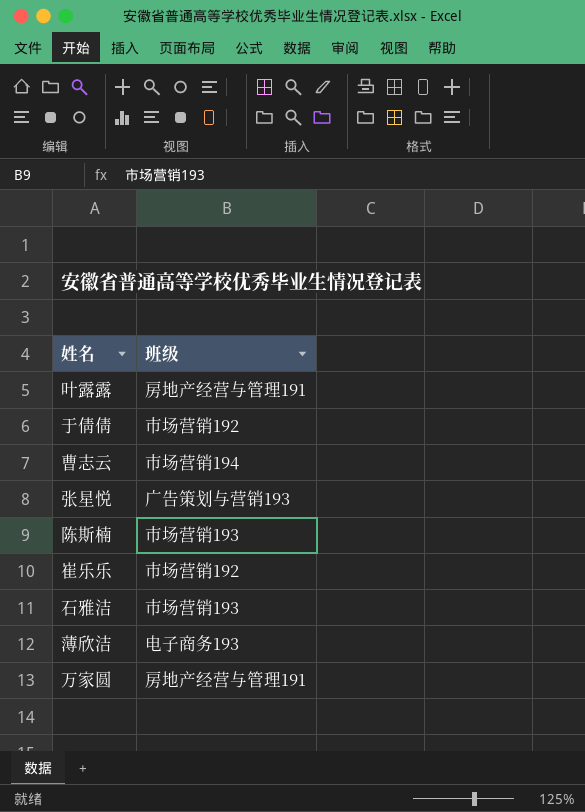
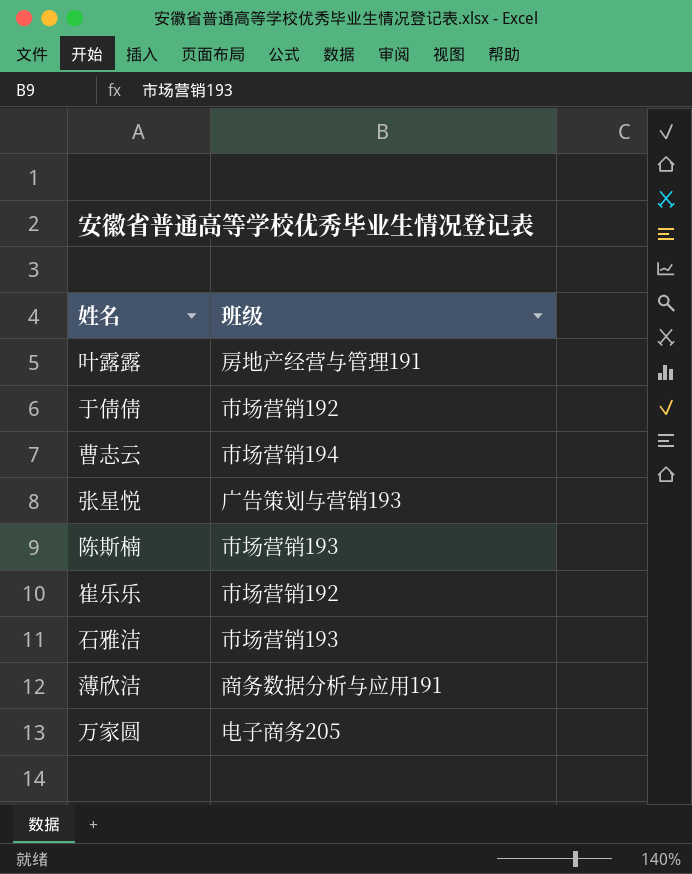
薄欣洁 | 班级: 电子商务193 -> 商务数据分析与应用191
万家圆 | 班级: 房地产经营与管理191 -> 电子商务205

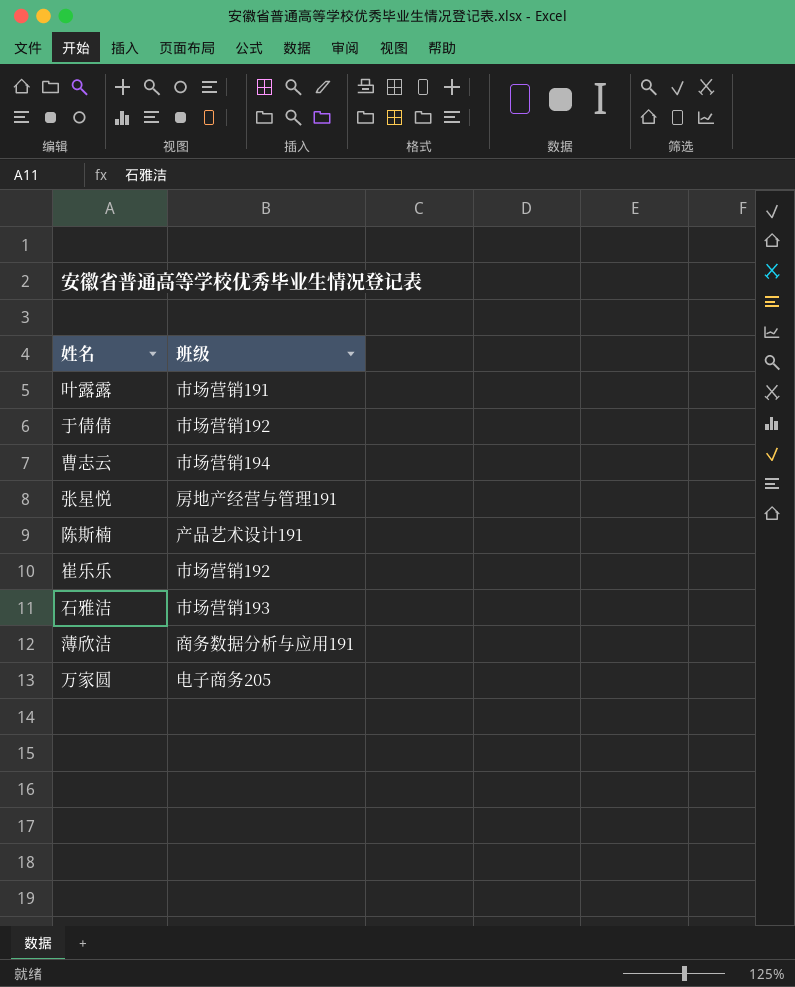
叶露露 | 班级: 房地产经营与管理191 -> 市场营销191
张星悦 | 班级: 广告策划与营销193 -> 房地产经营与管理191
陈斯楠 | 班级: 市场营销193 -> 产品艺术设计191

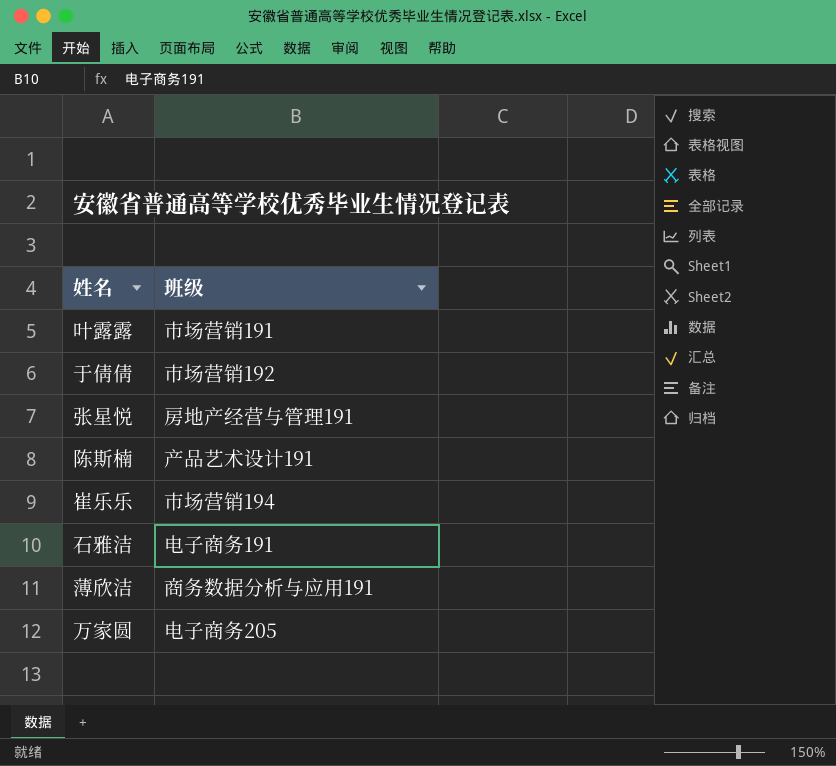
row 曹志云: 市场营销194 -> none
崔乐乐 | 班级: 市场营销192 -> 市场营销194
石雅洁 | 班级: 市场营销193 -> 电子商务191

